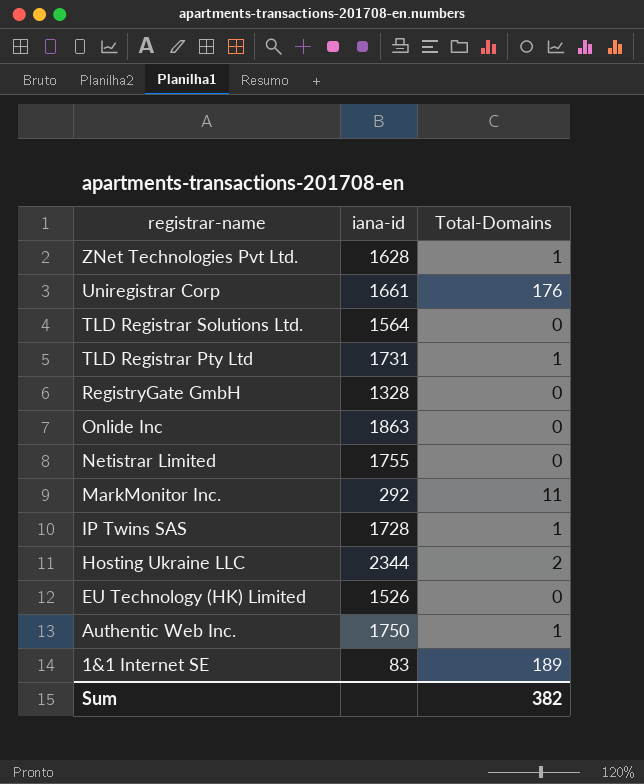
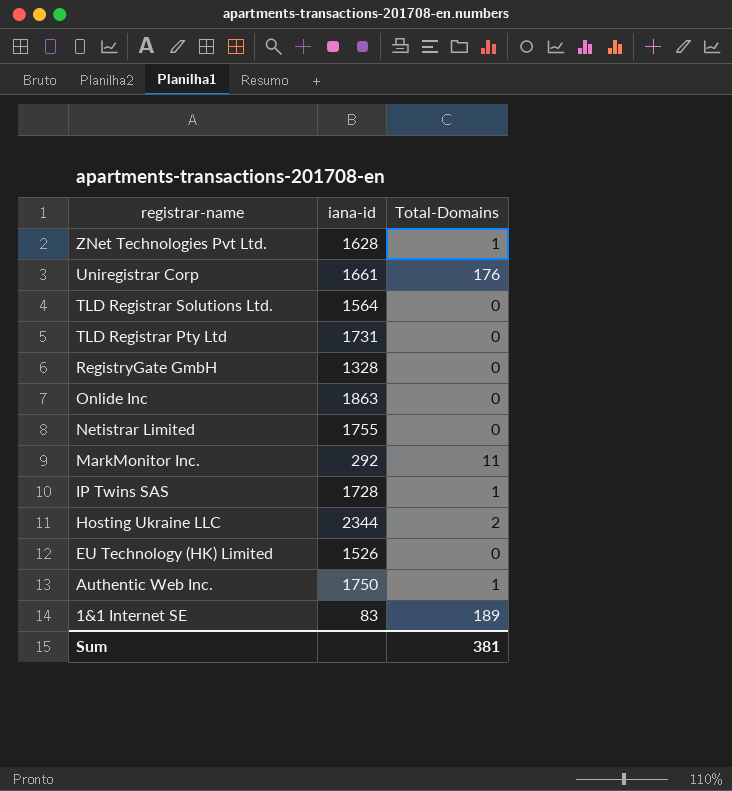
TLD Registrar Pty Ltd | Total-Domains: 1 -> 0
Sum | Total-Domains: 382 -> 381

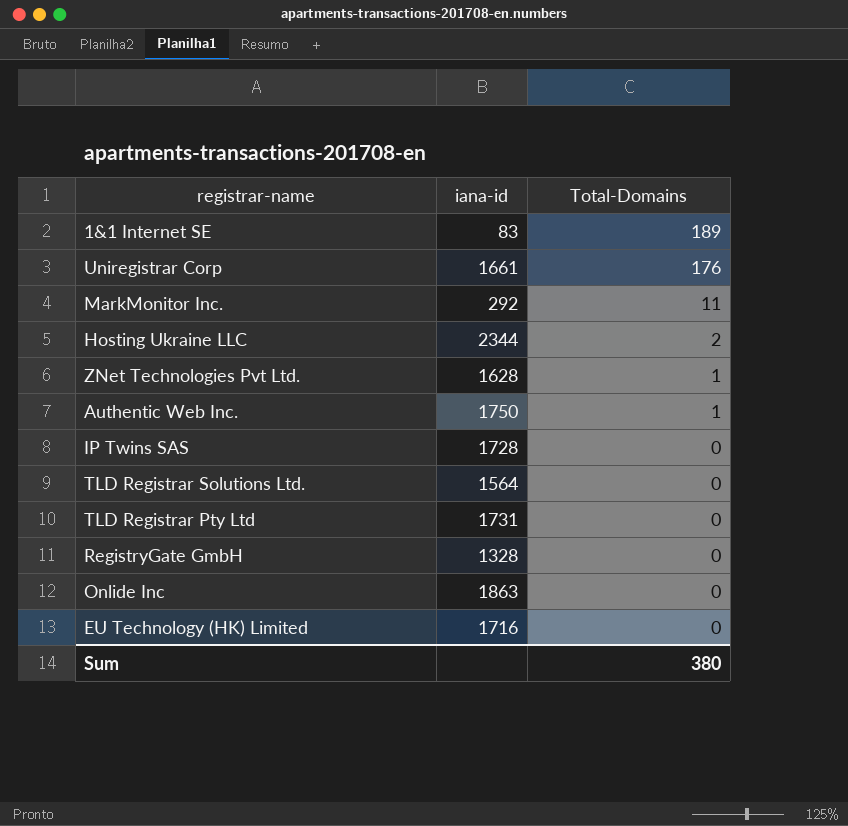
row order: registrar-name descending -> Total-Domains descending
row Netistrar Limited: 1755 | 0 -> none
IP Twins SAS | Total-Domains: 1 -> 0
EU Technology (HK) Limited | iana-id: 1526 -> 1716
Sum | Total-Domains: 381 -> 380

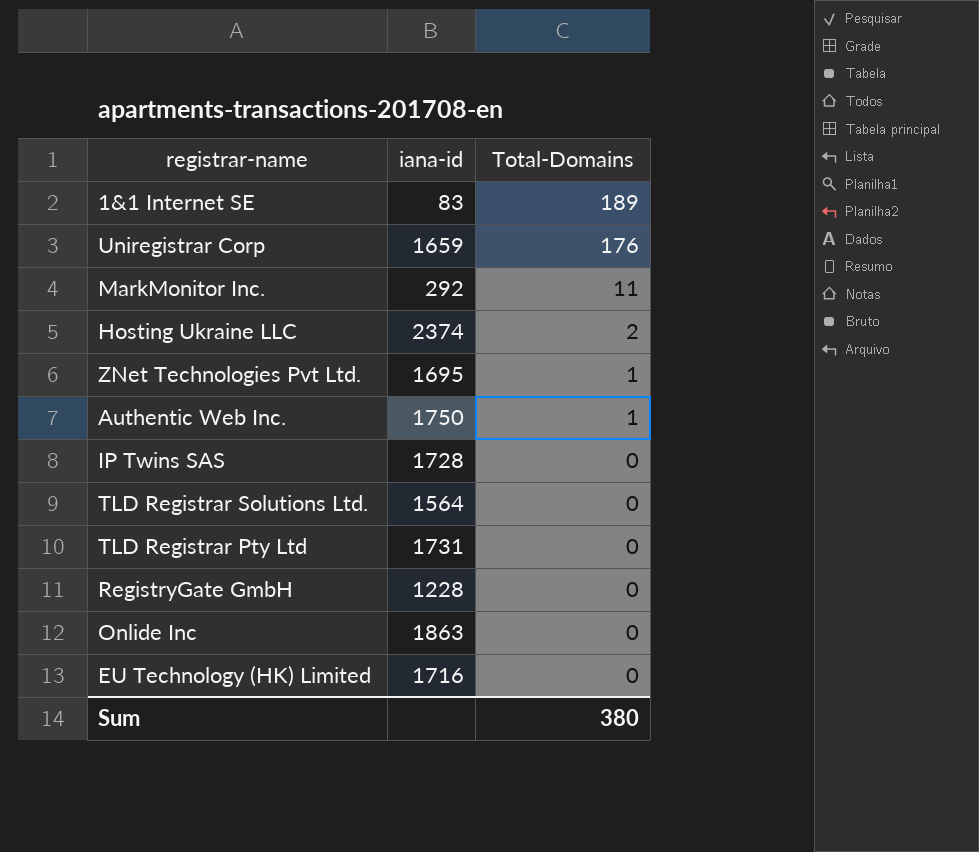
Uniregistrar Corp | iana-id: 1661 -> 1659
Hosting Ukraine LLC | iana-id: 2344 -> 2374
ZNet Technologies Pvt Ltd. | iana-id: 1628 -> 1695
RegistryGate GmbH | iana-id: 1328 -> 1228

